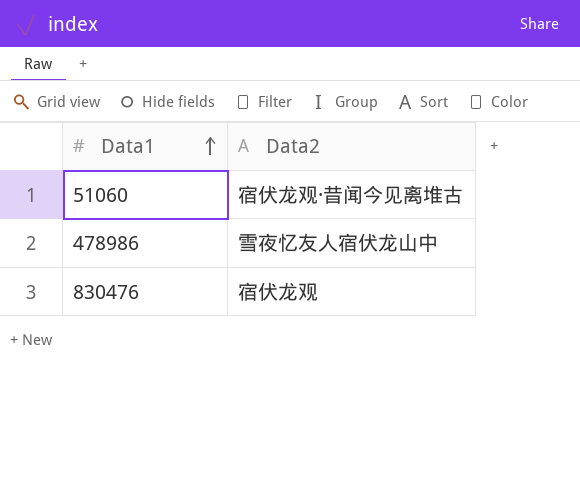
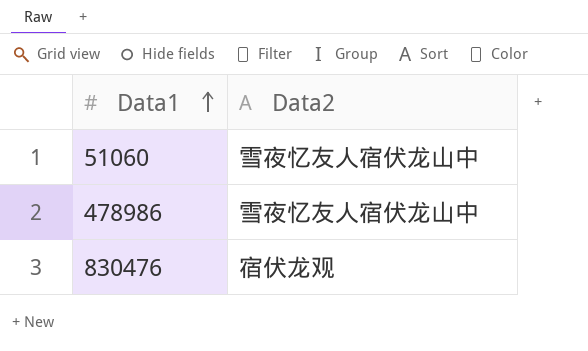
51060 | Data2: 宿伏龙观·昔闻今见离堆古 -> 雪夜忆友人宿伏龙山中

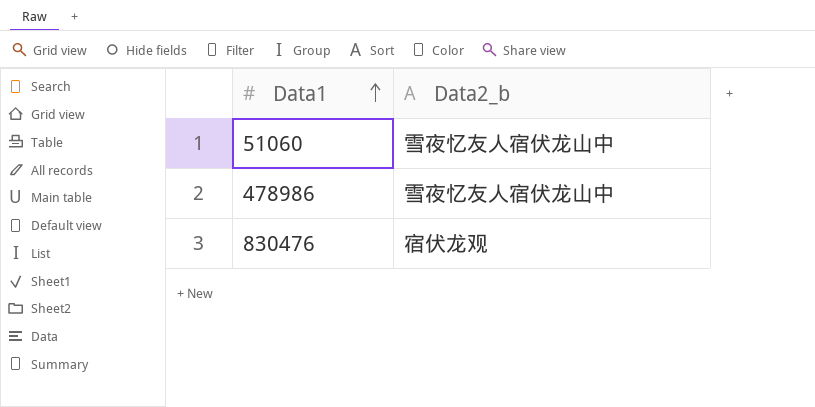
column name: Data2 -> Data2_b

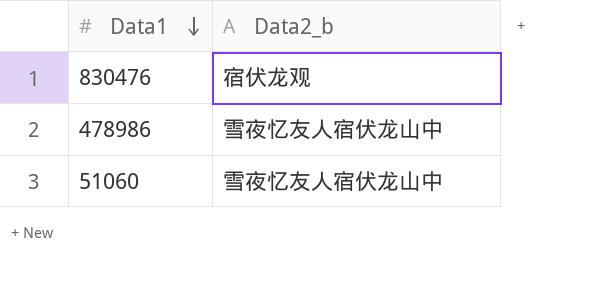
row order: Data1 ascending -> Data1 descending

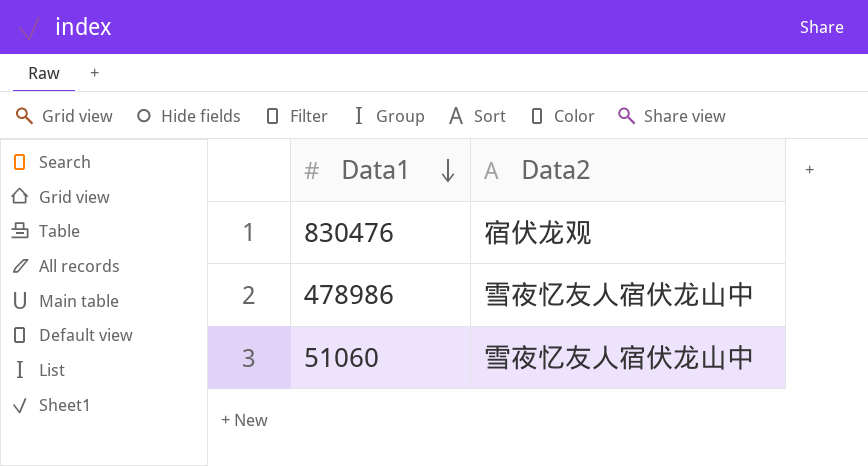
column name: Data2_b -> Data2

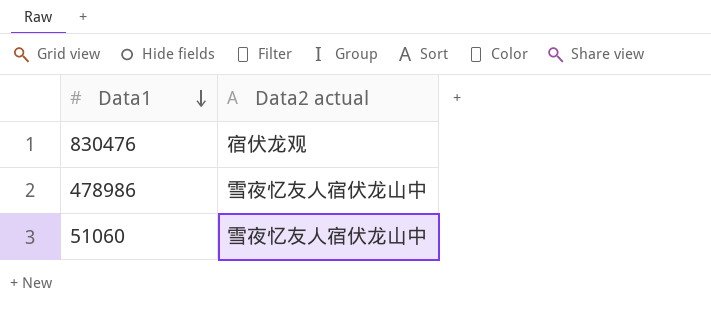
column name: Data2 -> Data2 actual

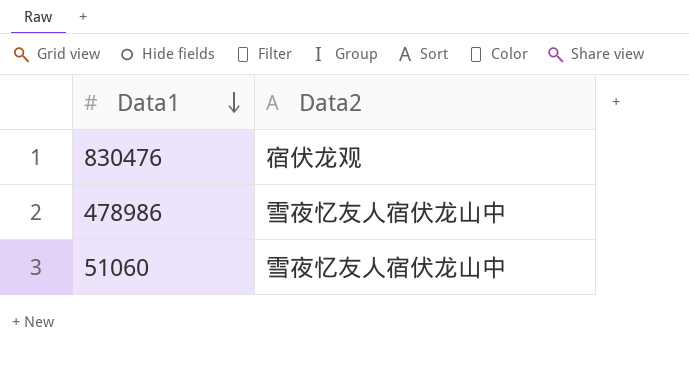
column name: Data2 actual -> Data2

